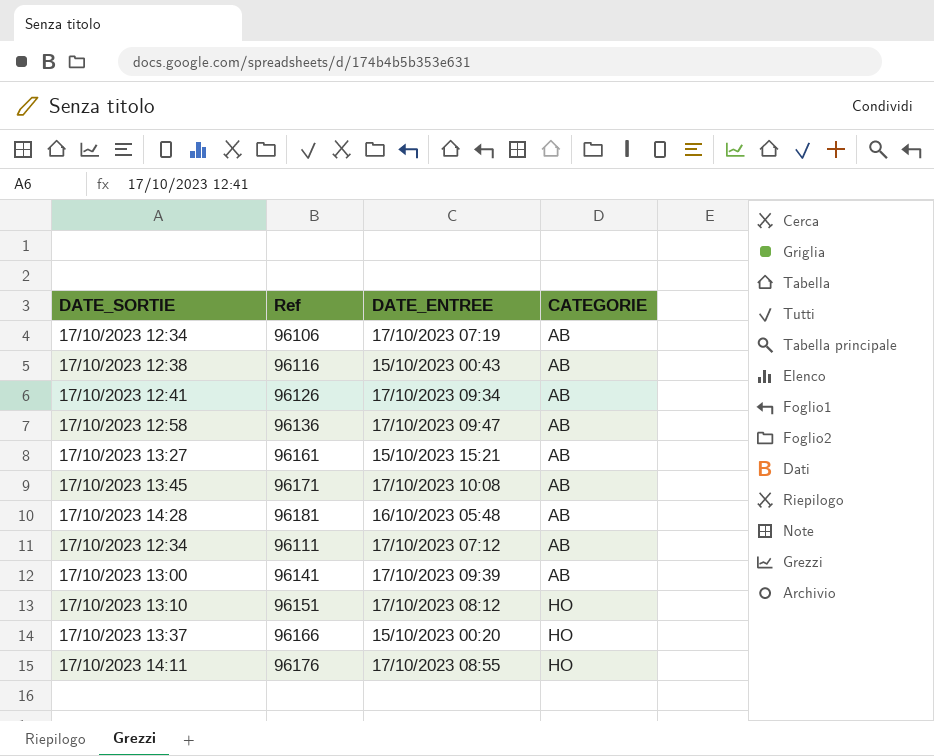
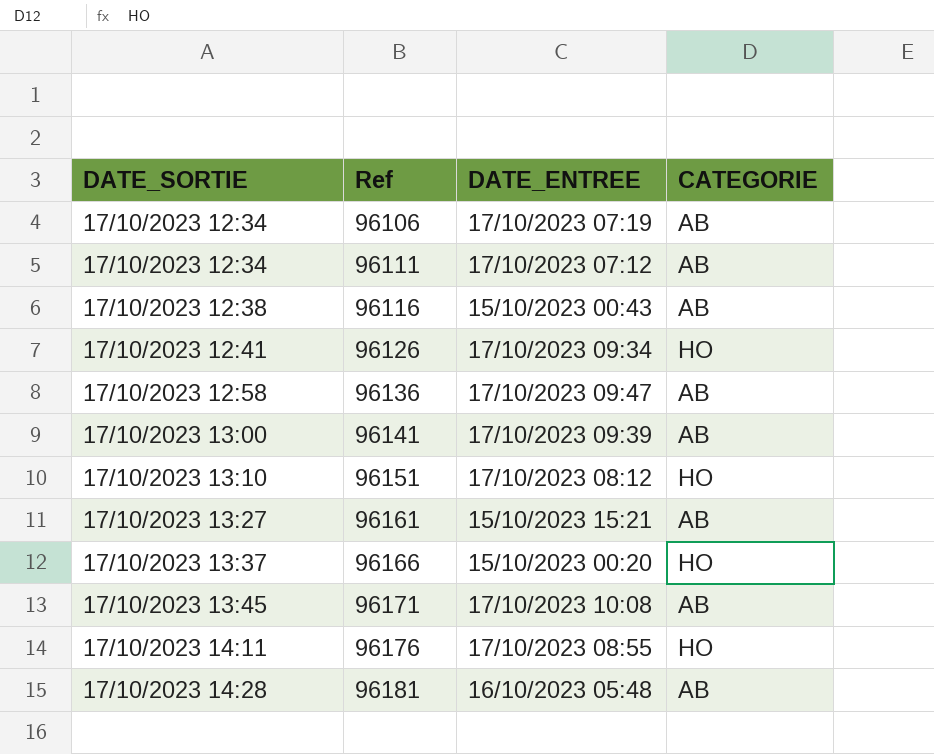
row order: CATEGORIE ascending -> DATE_SORTIE ascending
96126 | CATEGORIE: AB -> HO

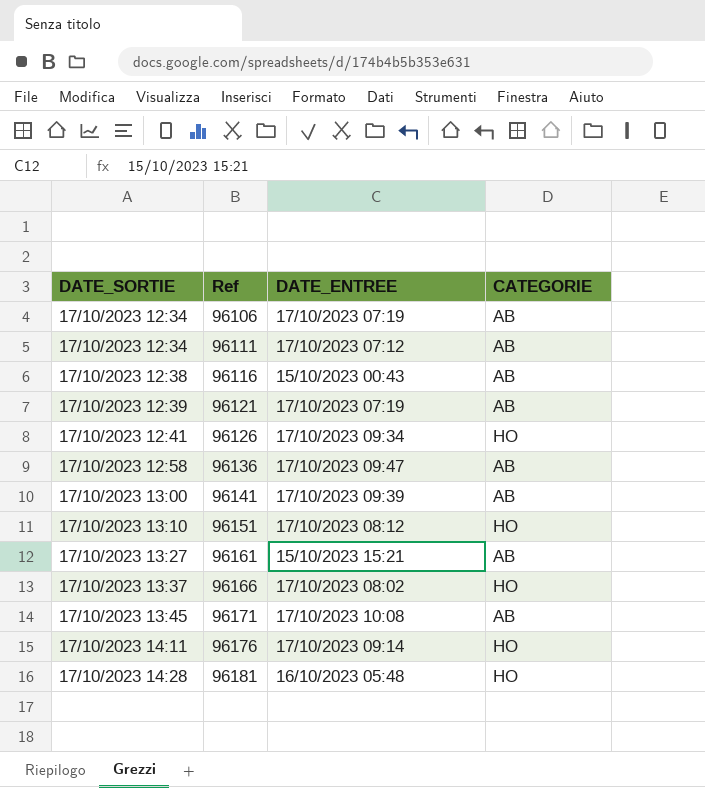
row 96121: none -> 17/10/2023 12:39 | 17/10/2023 07:19 | AB
96166 | DATE_ENTREE: 15/10/2023 00:20 -> 17/10/2023 08:02
96176 | DATE_ENTREE: 17/10/2023 08:55 -> 17/10/2023 09:14
96181 | CATEGORIE: AB -> HO

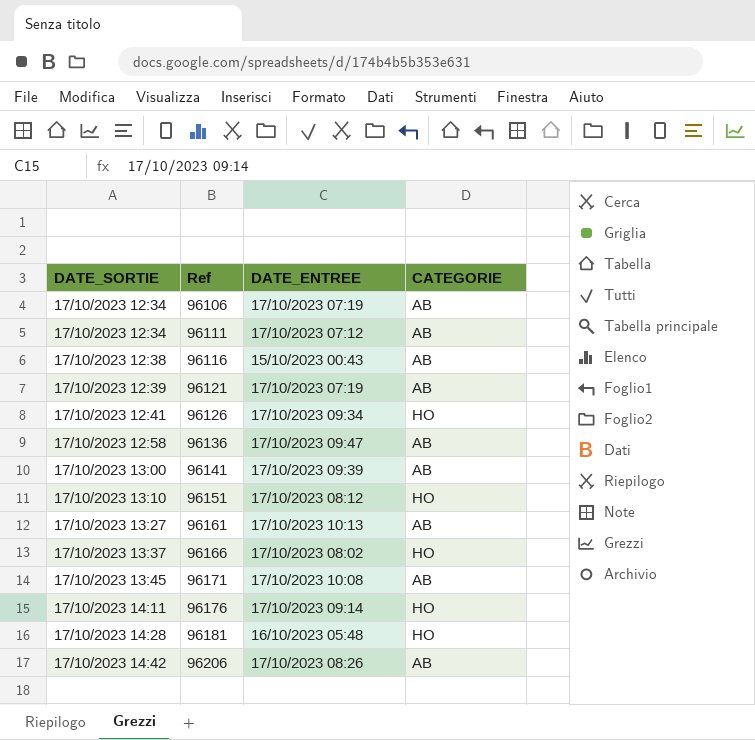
96161 | DATE_ENTREE: 15/10/2023 15:21 -> 17/10/2023 10:13
row 96206: none -> 17/10/2023 14:42 | 17/10/2023 08:26 | AB

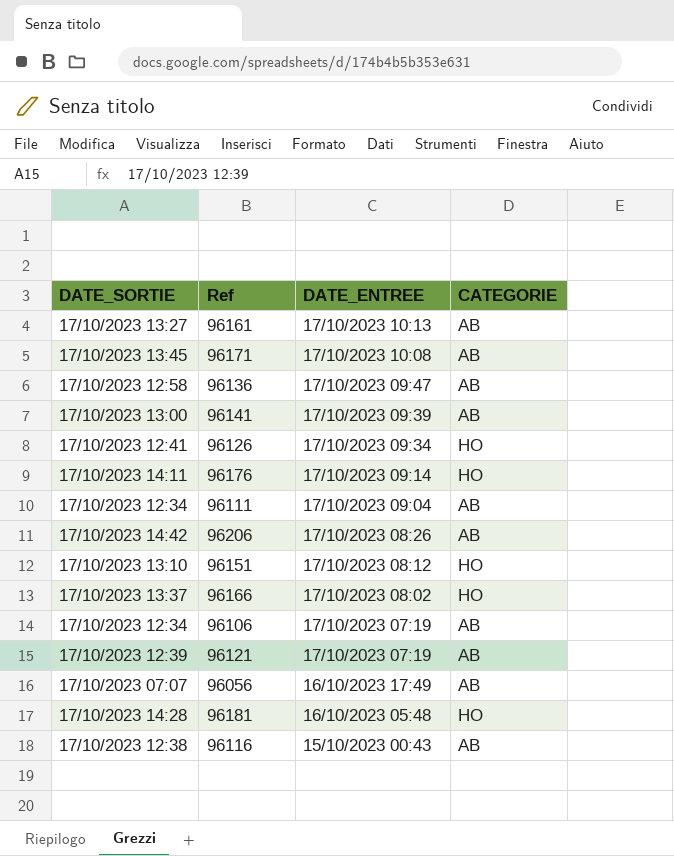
row order: DATE_SORTIE ascending -> DATE_ENTREE descending
96111 | DATE_ENTREE: 17/10/2023 07:12 -> 17/10/2023 09:04
row 96056: none -> 17/10/2023 07:07 | 16/10/2023 17:49 | AB

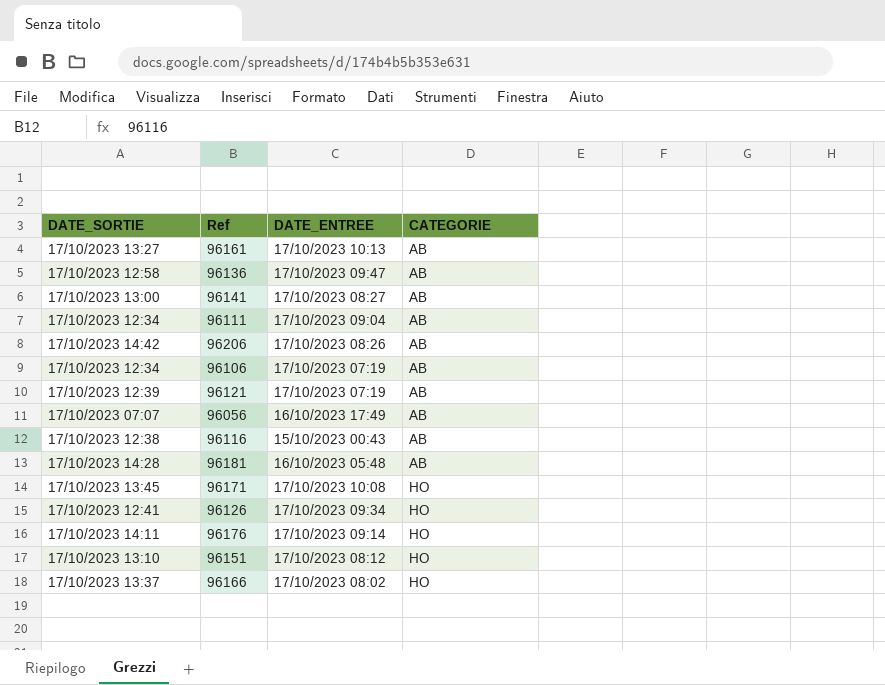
row order: DATE_ENTREE descending -> CATEGORIE ascending
96141 | DATE_ENTREE: 17/10/2023 09:39 -> 17/10/2023 08:27
96181 | CATEGORIE: HO -> AB
96171 | CATEGORIE: AB -> HO

